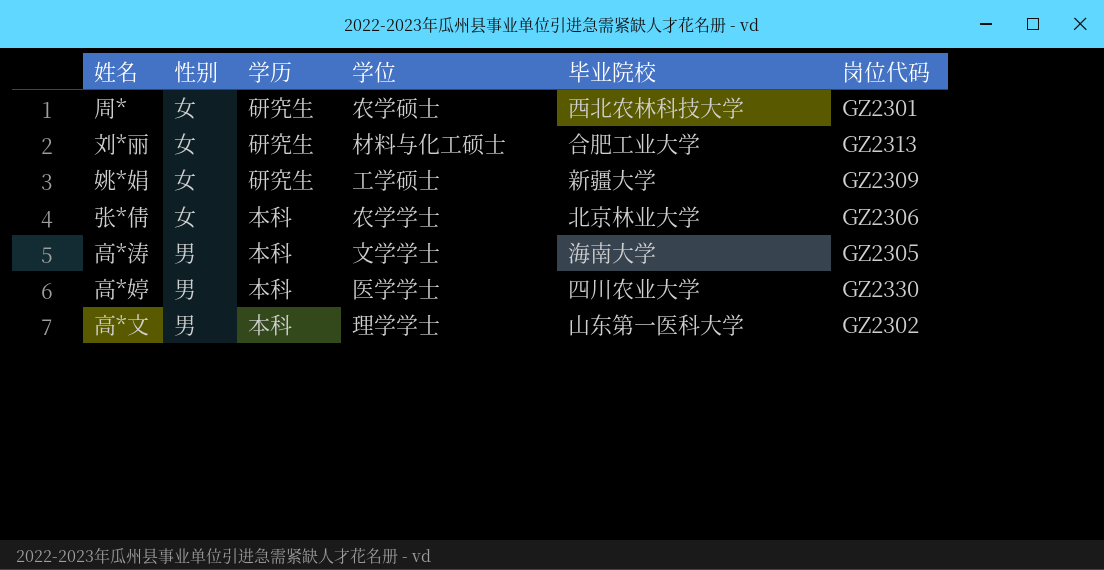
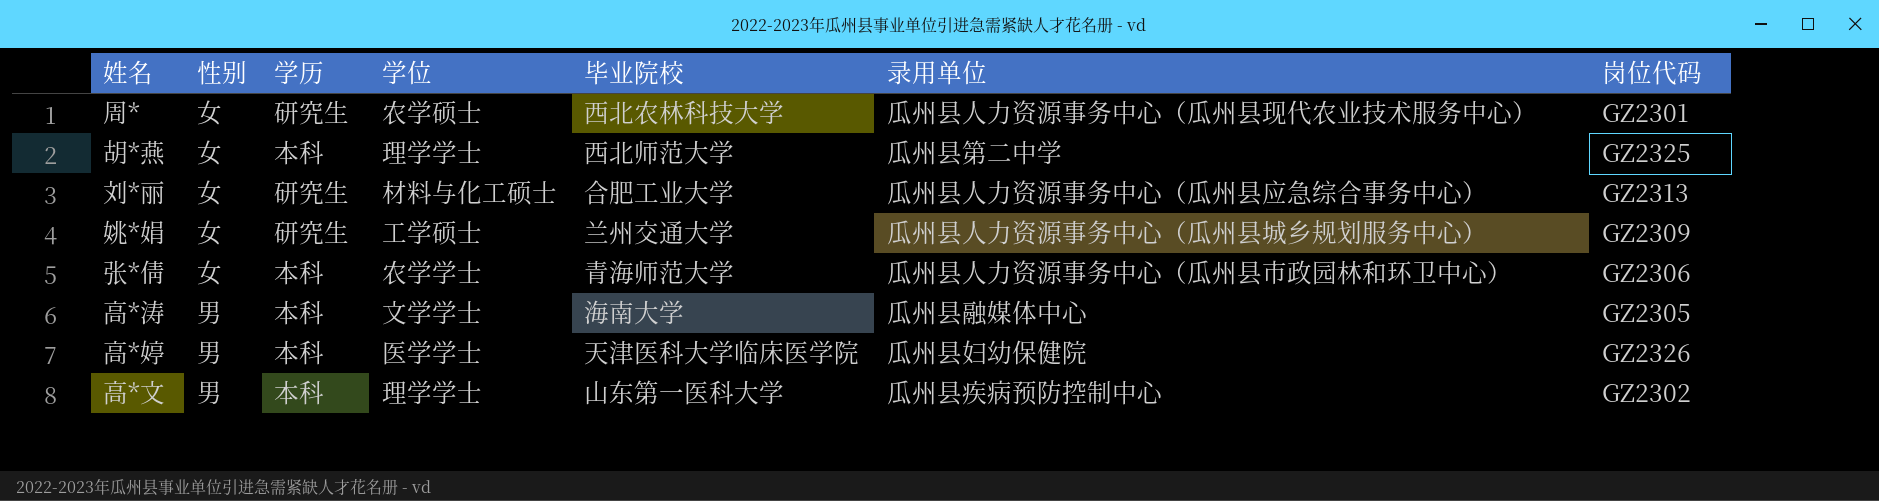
column 录用单位 | position: none -> 6
row 胡*燕: none -> 女 | 本科 | 理学学士 | 西北师范大学 | 瓜州县第二中学 | GZ2325
姚*娟 | 毕业院校: 新疆大学 -> 兰州交通大学
张*倩 | 毕业院校: 北京林业大学 -> 青海师范大学
高*婷 | 毕业院校: 四川农业大学 -> 天津医科大学临床医学院
高*婷 | 岗位代码: GZ2330 -> GZ2326

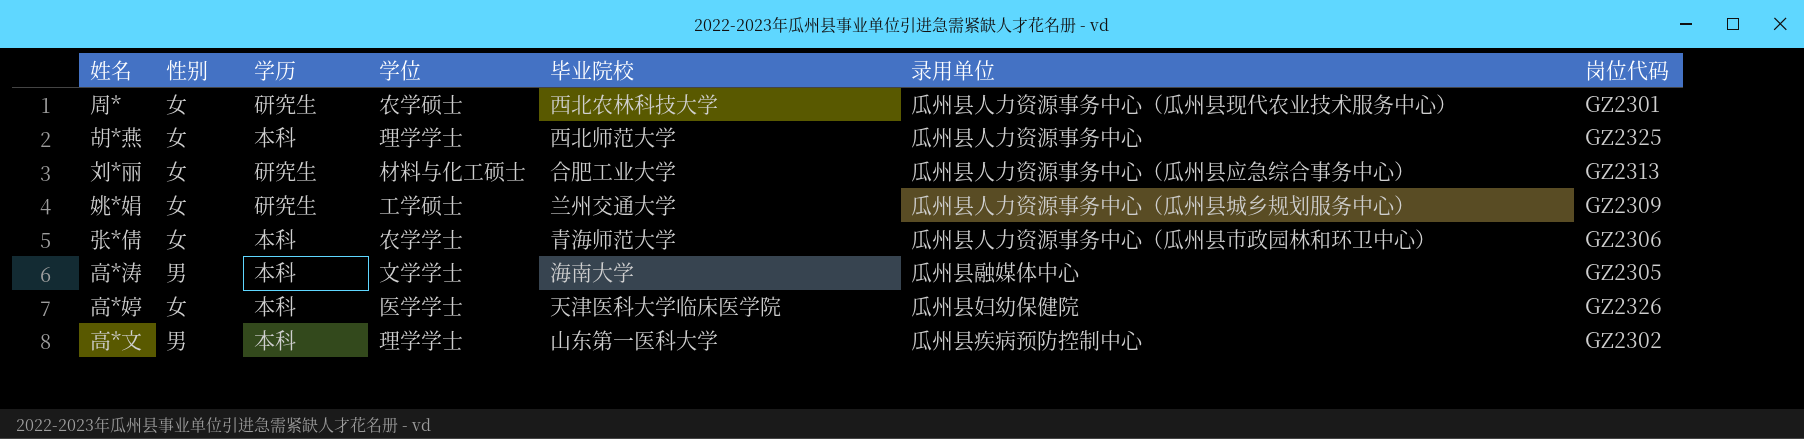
胡*燕 | 录用单位: 瓜州县第二中学 -> 瓜州县人力资源事务中心
高*婷 | 性别: 男 -> 女

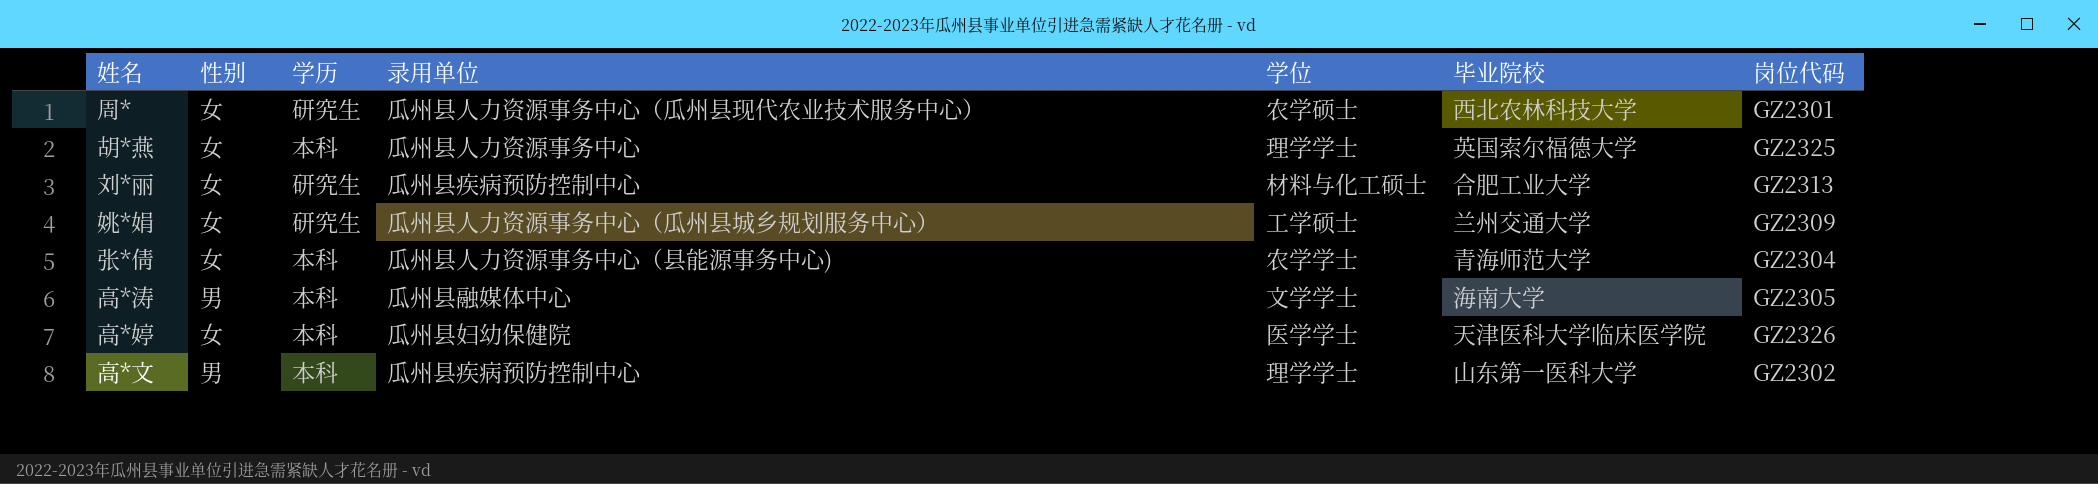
column 录用单位 | position: 6 -> 4
胡*燕 | 毕业院校: 西北师范大学 -> 英国索尔福德大学
刘*丽 | 录用单位: 瓜州县人力资源事务中心（瓜州县应急综合事务中心） -> 瓜州县疾病预防控制中心
张*倩 | 录用单位: 瓜州县人力资源事务中心（瓜州县市政园林和环卫中心） -> 瓜州县人力资源事务中心（县能源事务中心)
张*倩 | 岗位代码: GZ2306 -> GZ2304

